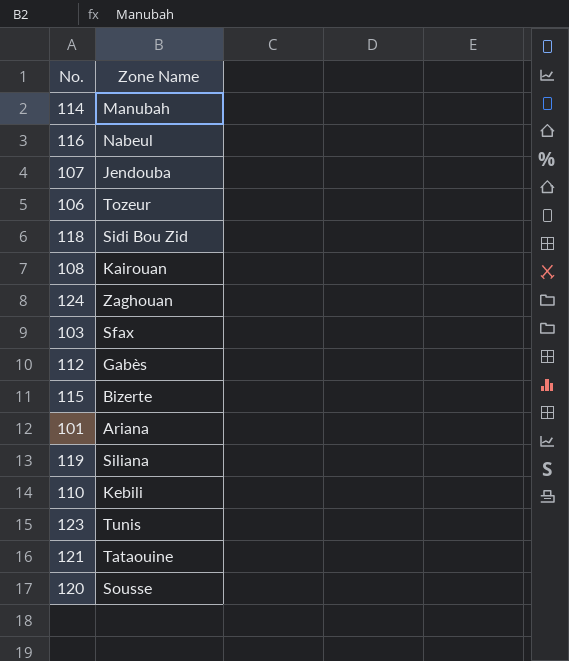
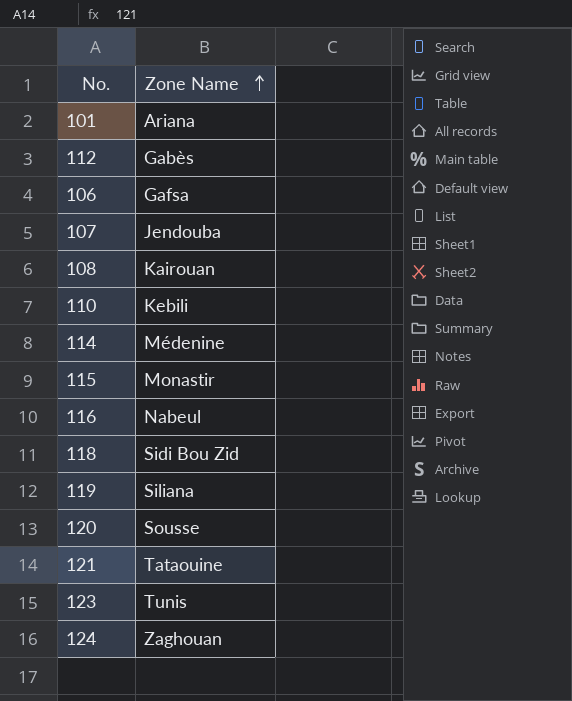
row order: none -> Zone Name ascending
row 103: Sfax -> none
106 | Zone Name: Tozeur -> Gafsa
114 | Zone Name: Manubah -> Médenine
115 | Zone Name: Bizerte -> Monastir

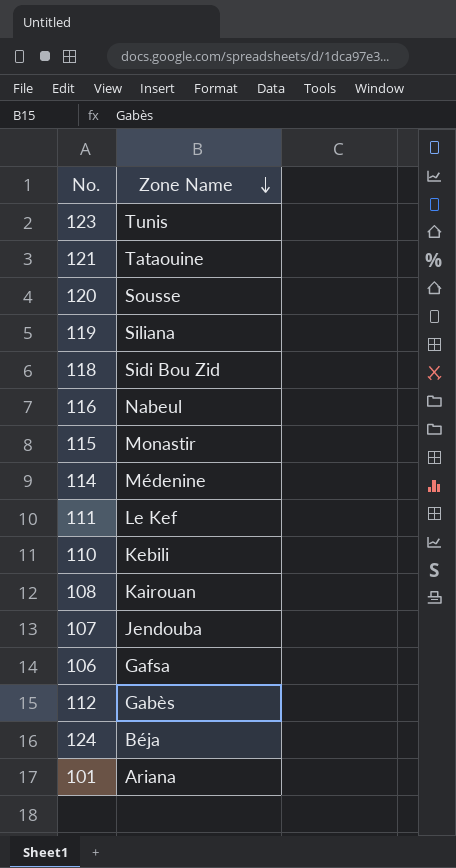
row order: Zone Name ascending -> Zone Name descending
row 111: none -> Le Kef
124 | Zone Name: Zaghouan -> Béja

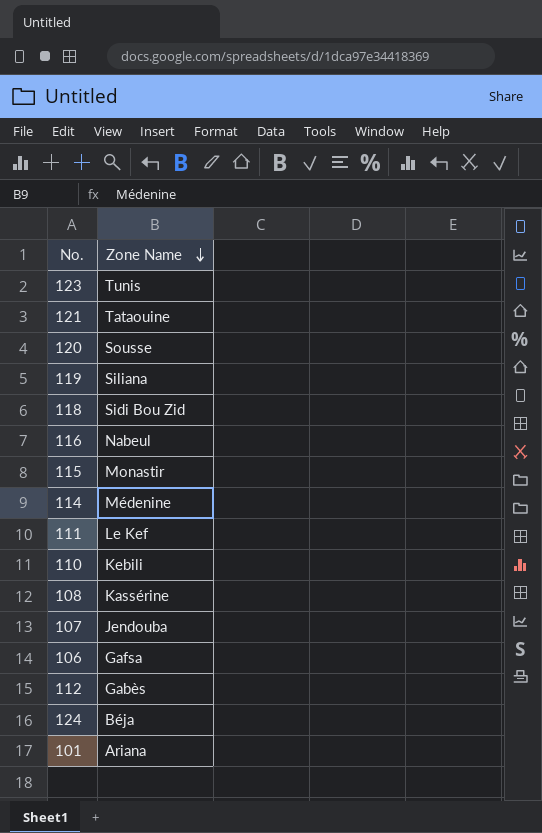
108 | Zone Name: Kairouan -> Kassérine

